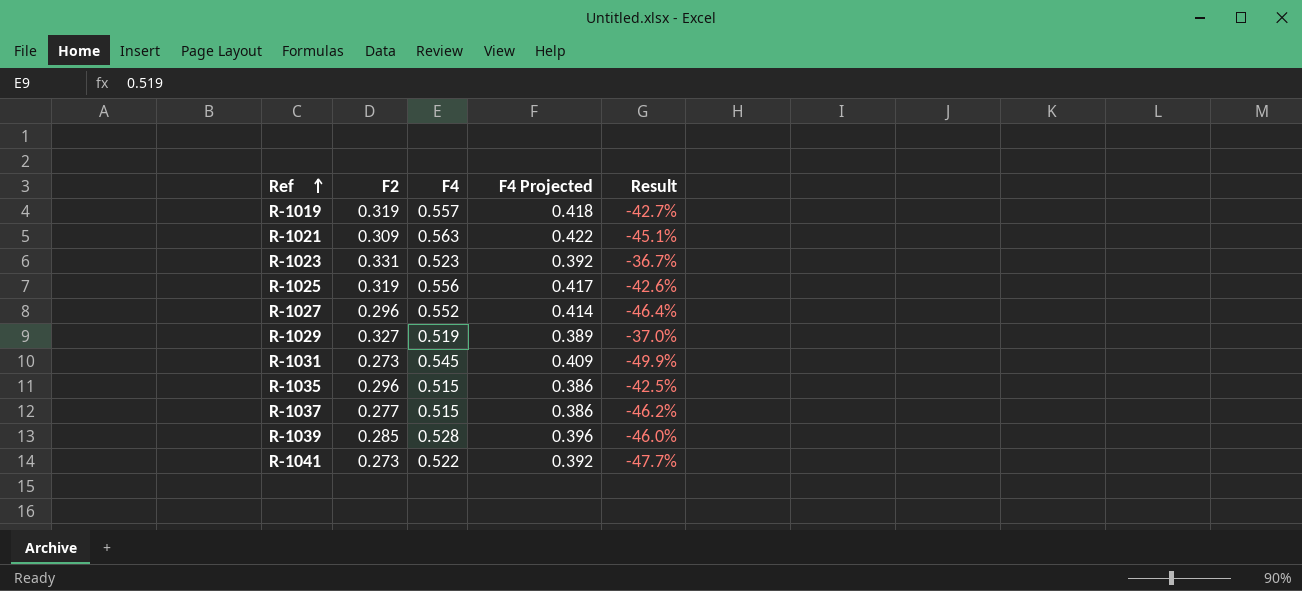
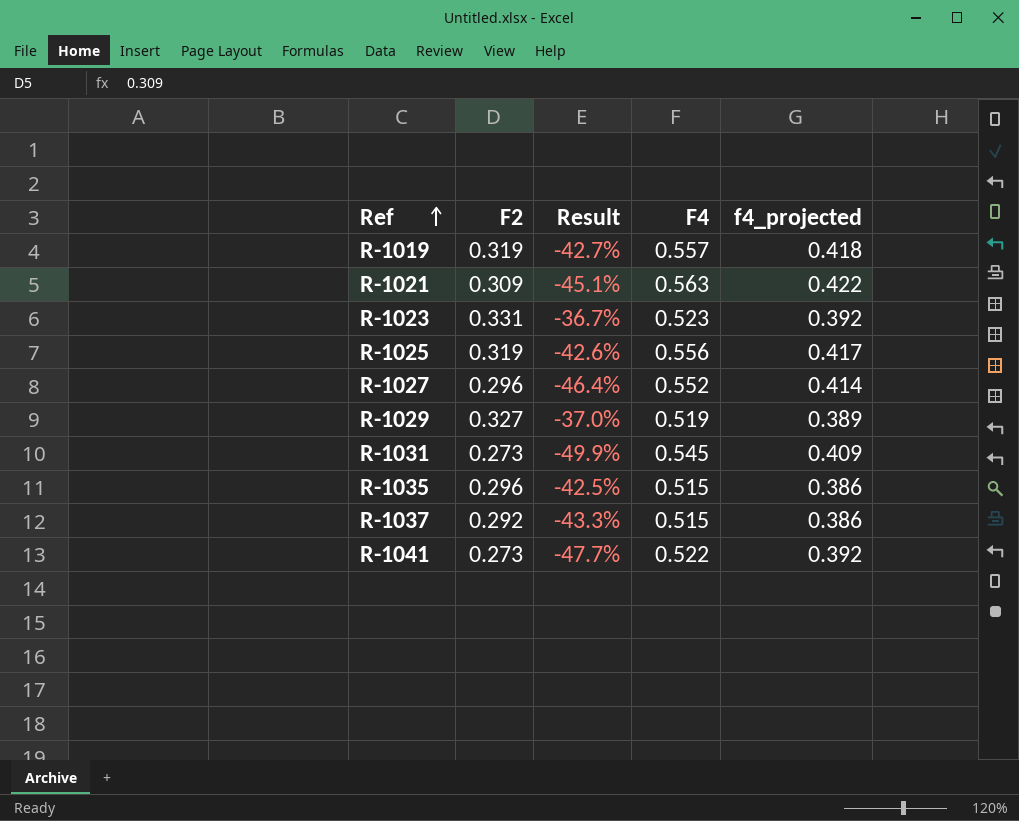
column Result | position: 5 -> 3
column name: F4 Projected -> f4_projected
row R-1039: 0.285 | 0.528 | 0.396 | -46.0% -> none
R-1037 | F2: 0.277 -> 0.292
R-1037 | Result: -46.2% -> -43.3%

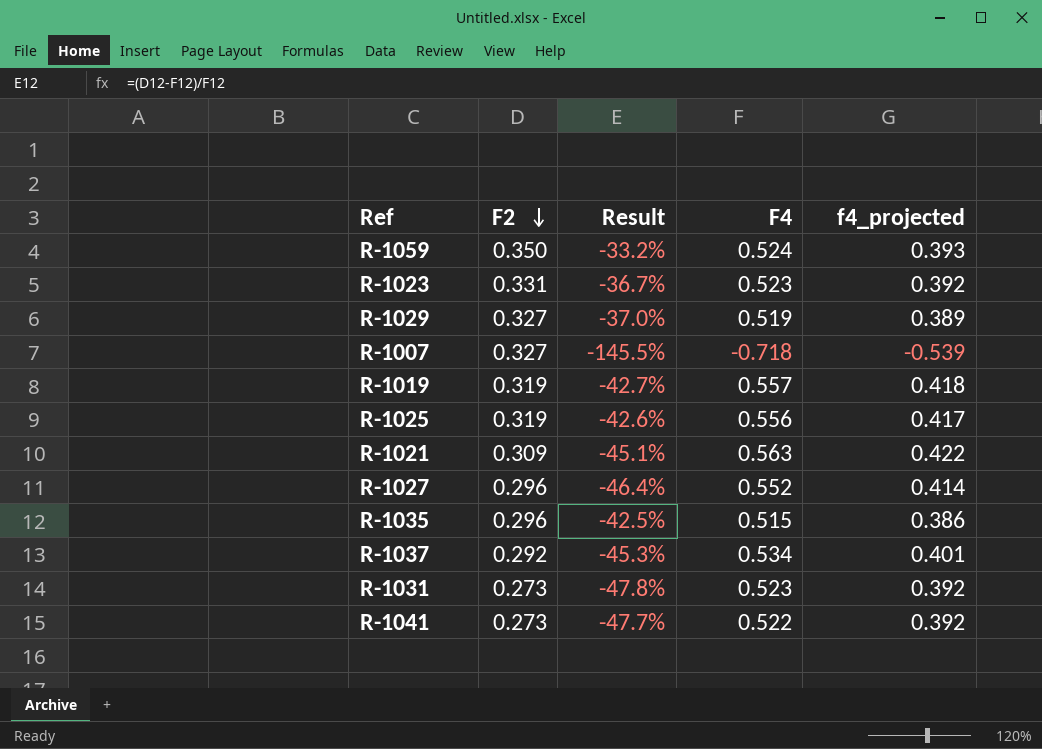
row order: Ref ascending -> F2 descending
row R-1059: none -> 0.350 | -33.2% | 0.524 | 0.393
row R-1007: none -> 0.327 | -145.5% | -0.718 | -0.539
R-1037 | Result: -43.3% -> -45.3%
R-1037 | F4: 0.515 -> 0.534
R-1037 | f4_projected: 0.386 -> 0.401
R-1031 | Result: -49.9% -> -47.8%
R-1031 | F4: 0.545 -> 0.523
R-1031 | f4_projected: 0.409 -> 0.392

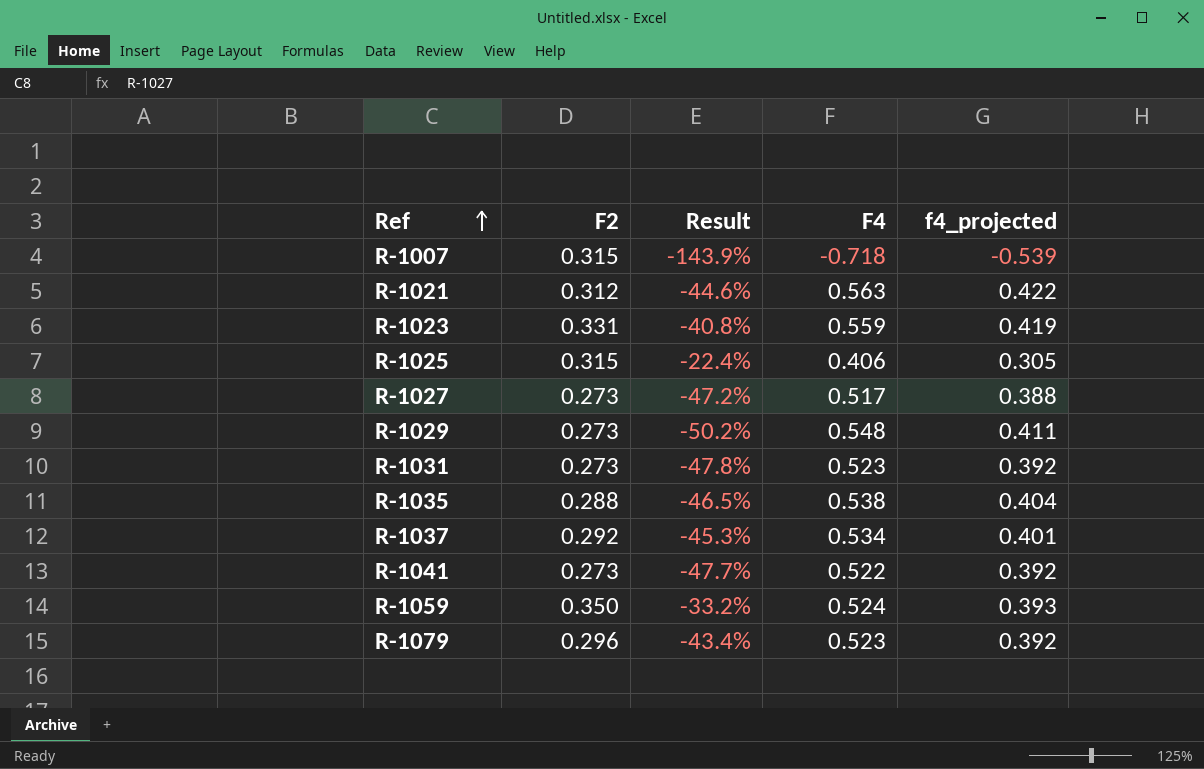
row order: F2 descending -> Ref ascending
row R-1019: 0.319 | -42.7% | 0.557 | 0.418 -> none
R-1007 | F2: 0.327 -> 0.315
R-1007 | Result: -145.5% -> -143.9%
R-1021 | F2: 0.309 -> 0.312
R-1021 | Result: -45.1% -> -44.6%
R-1023 | Result: -36.7% -> -40.8%
R-1023 | F4: 0.523 -> 0.559
R-1023 | f4_projected: 0.392 -> 0.419
R-1025 | F2: 0.319 -> 0.315
R-1025 | Result: -42.6% -> -22.4%
R-1025 | F4: 0.556 -> 0.406
R-1025 | f4_projected: 0.417 -> 0.305
R-1027 | F2: 0.296 -> 0.273
R-1027 | Result: -46.4% -> -47.2%
R-1027 | F4: 0.552 -> 0.517
R-1027 | f4_projected: 0.414 -> 0.388
R-1029 | F2: 0.327 -> 0.273
R-1029 | Result: -37.0% -> -50.2%
R-1029 | F4: 0.519 -> 0.548
R-1029 | f4_projected: 0.389 -> 0.411
R-1035 | F2: 0.296 -> 0.288
R-1035 | Result: -42.5% -> -46.5%
R-1035 | F4: 0.515 -> 0.538
R-1035 | f4_projected: 0.386 -> 0.404
row R-1079: none -> 0.296 | -43.4% | 0.523 | 0.392

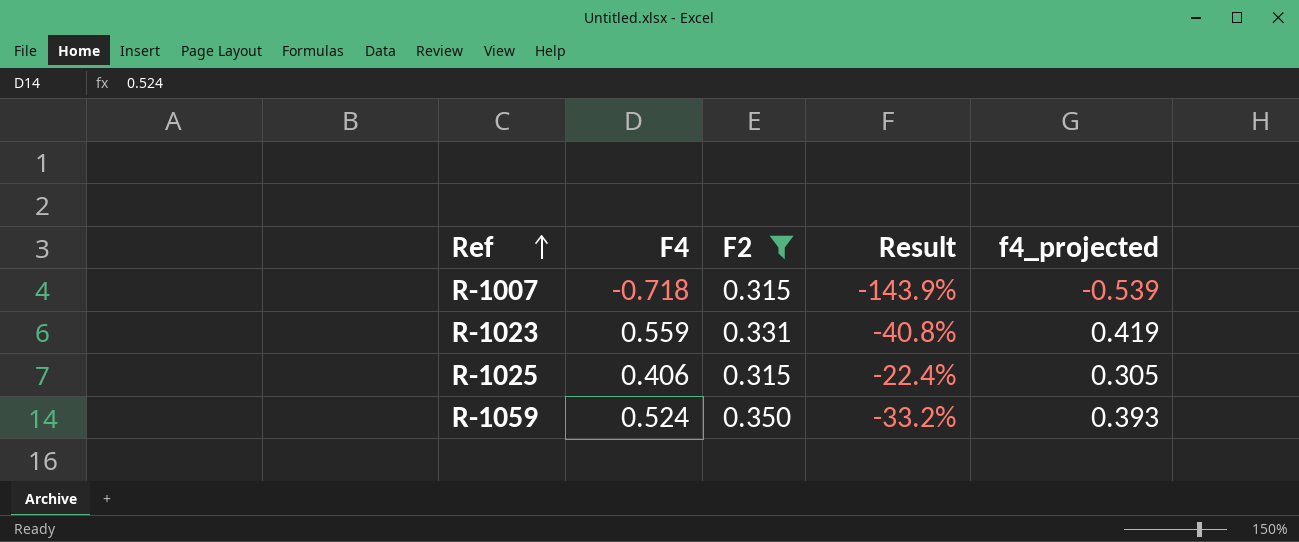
filter: none -> F2 >= 0.315
column F4 | position: 4 -> 2

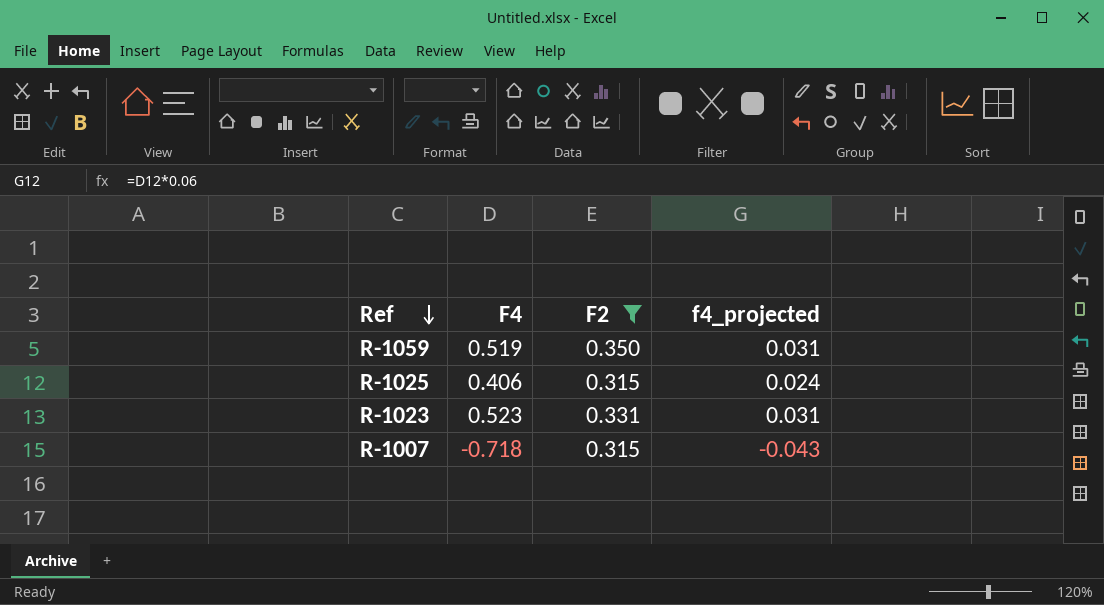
row order: Ref ascending -> Ref descending
column Result | formula: ([F2] - [F4]) / [F4] -> none
column f4_projected | formula: [F4] * 0.75 -> [F4] * 0.06
R-1059 | F4: 0.524 -> 0.519
R-1023 | F4: 0.559 -> 0.523

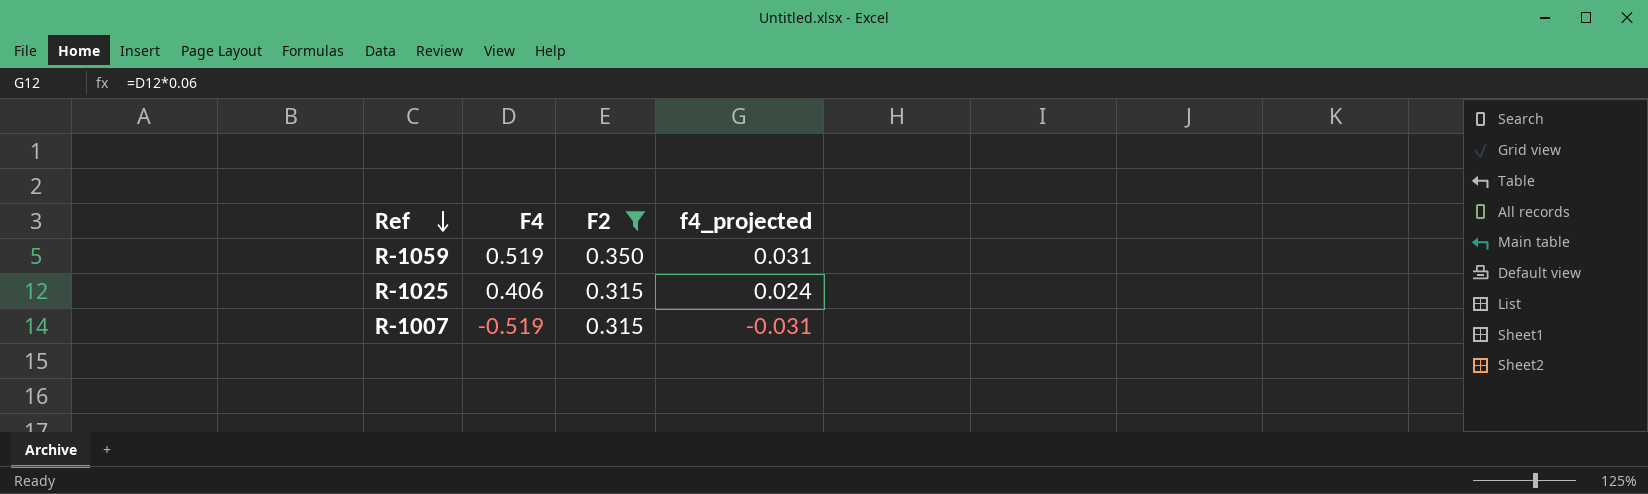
row R-1023: 0.523 | 0.331 | 0.031 -> none
R-1007 | F4: -0.718 -> -0.519
R-1007 | f4_projected: -0.043 -> -0.031

